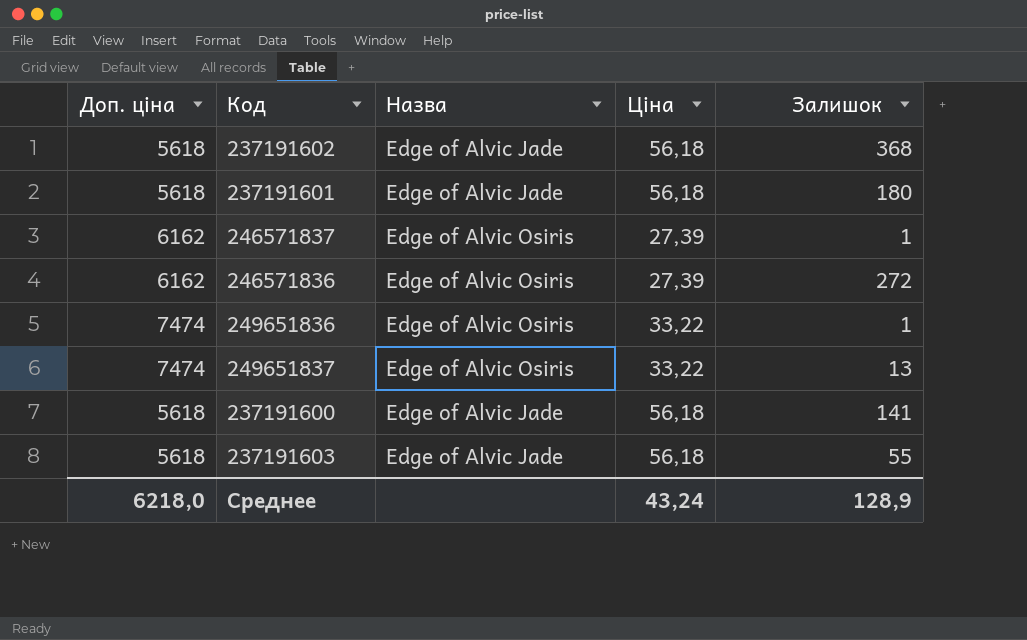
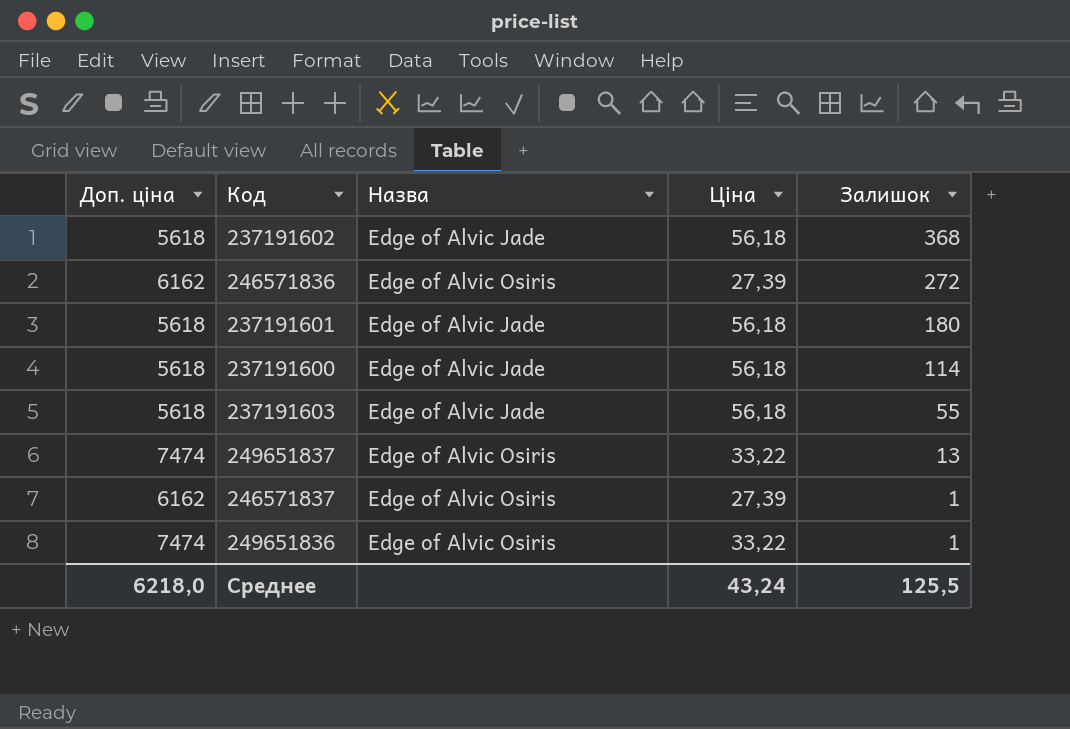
row order: none -> Залишок descending
237191600 | Залишок: 141 -> 114
Среднее | Залишок: 128,9 -> 125,5

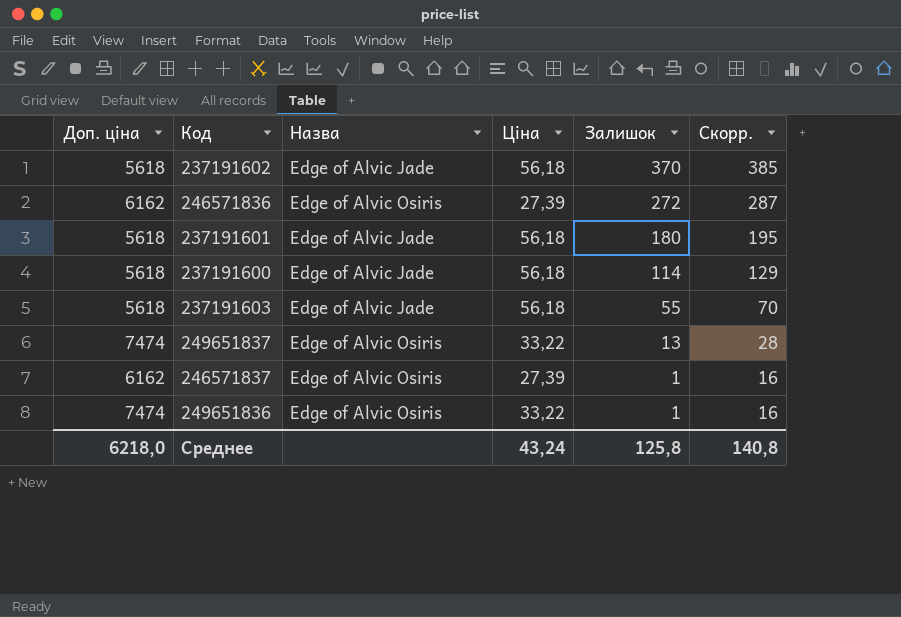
column Скорр. | formula: none -> [Залишок] + 15
237191602 | Залишок: 368 -> 370
Среднее | Залишок: 125,5 -> 125,8

